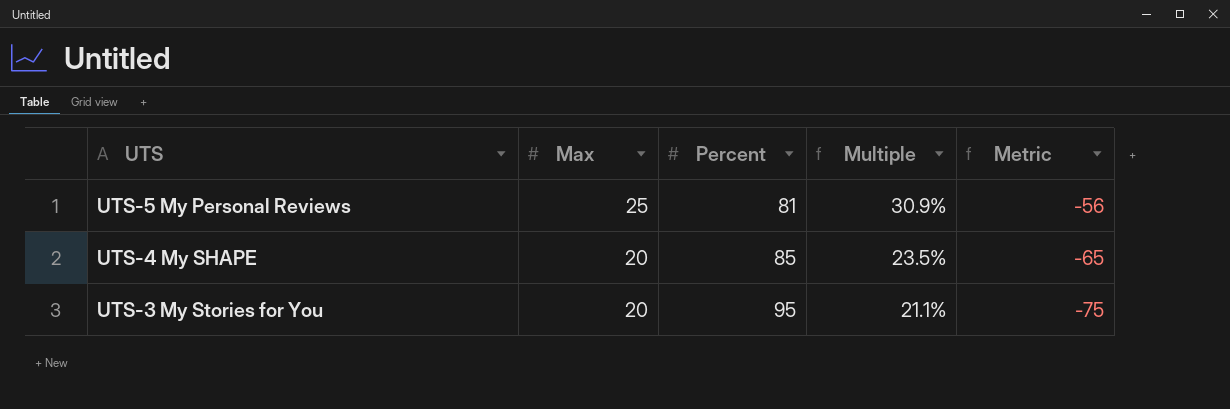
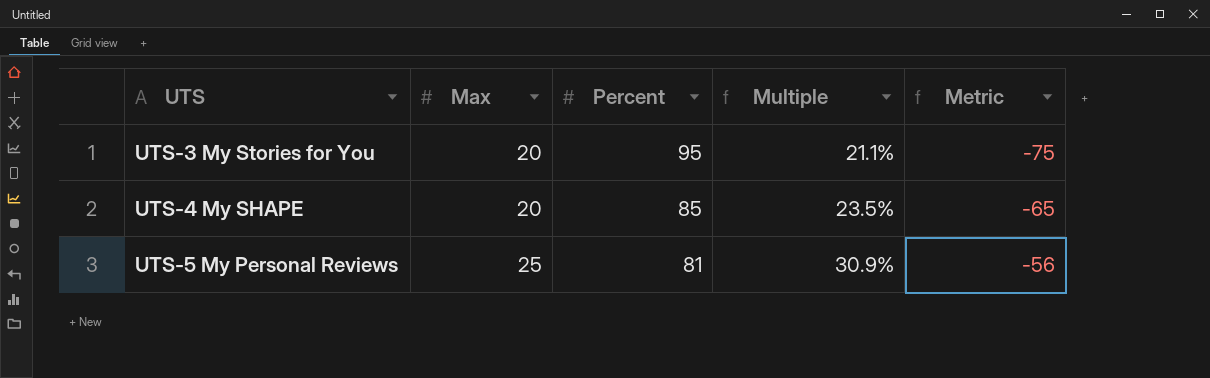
row order: UTS descending -> UTS ascending

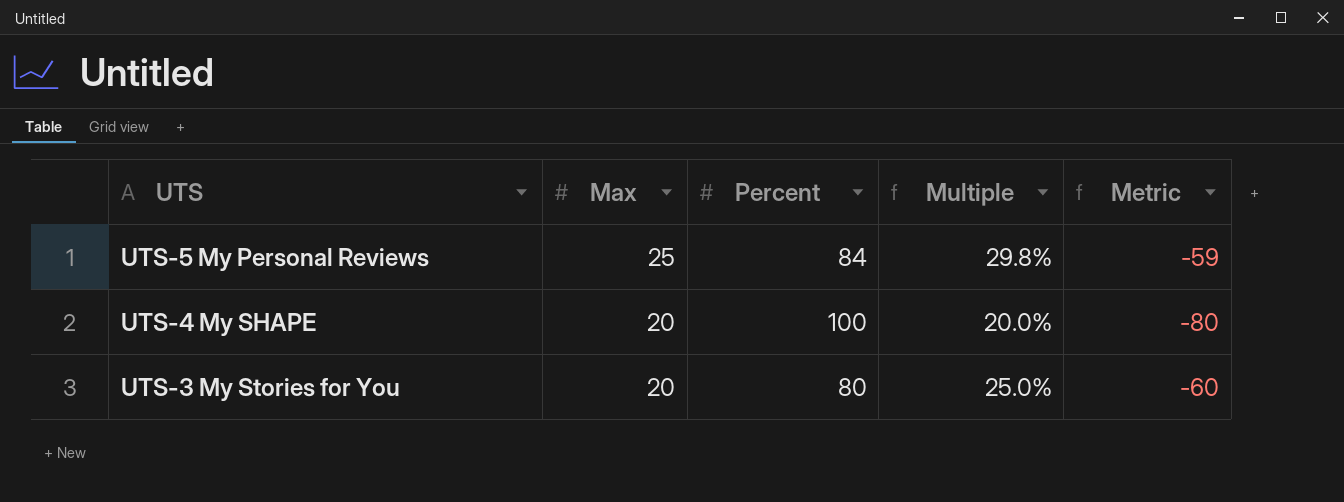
row order: UTS ascending -> UTS descending
UTS-5 My Personal Reviews | Percent: 81 -> 84
UTS-5 My Personal Reviews | Multiple: 30.9% -> 29.8%
UTS-5 My Personal Reviews | Metric: -56 -> -59
UTS-4 My SHAPE | Percent: 85 -> 100
UTS-4 My SHAPE | Multiple: 23.5% -> 20.0%
UTS-4 My SHAPE | Metric: -65 -> -80
UTS-3 My Stories for You | Percent: 95 -> 80
UTS-3 My Stories for You | Multiple: 21.1% -> 25.0%
UTS-3 My Stories for You | Metric: -75 -> -60

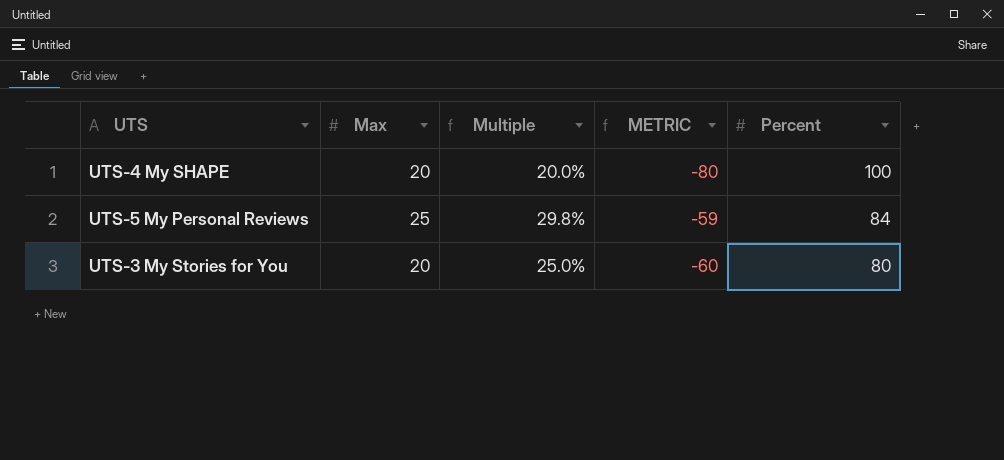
row order: UTS descending -> Percent descending
column name: Metric -> METRIC
column Percent | position: 3 -> 5

